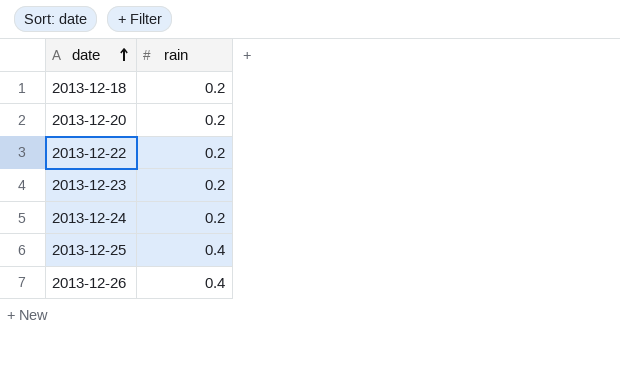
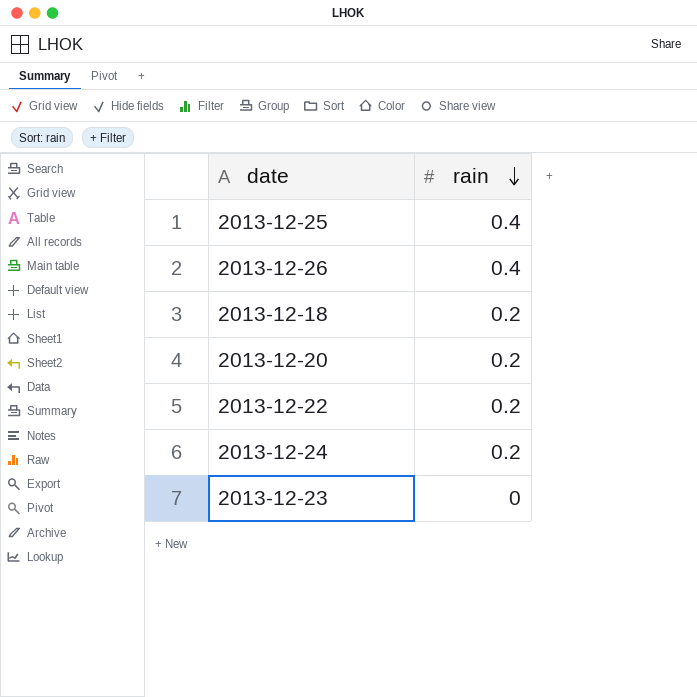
row order: date ascending -> rain descending
2013-12-23 | rain: 0.2 -> 0

